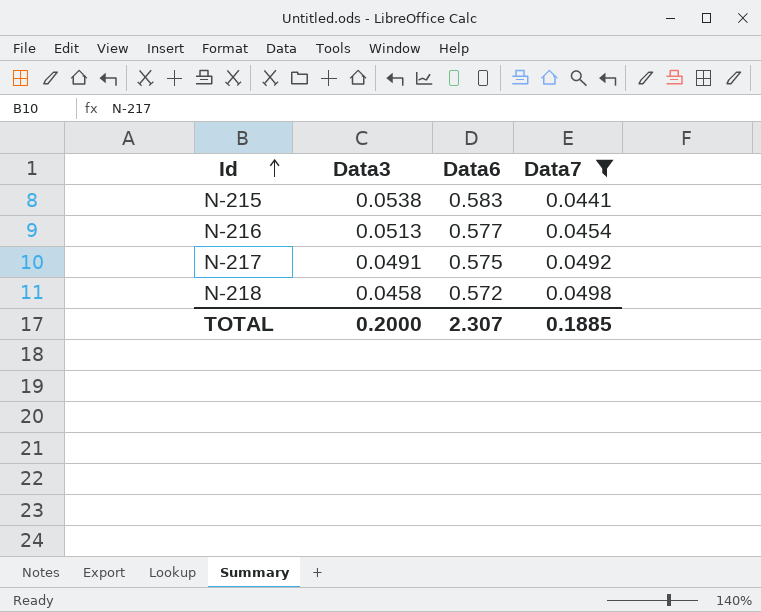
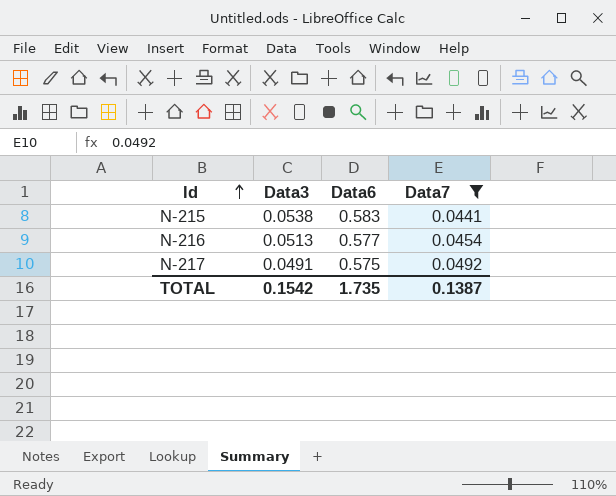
row N-218: 0.0458 | 0.572 | 0.0498 -> none
TOTAL | Data3: 0.2000 -> 0.1542
TOTAL | Data6: 2.307 -> 1.735
TOTAL | Data7: 0.1885 -> 0.1387

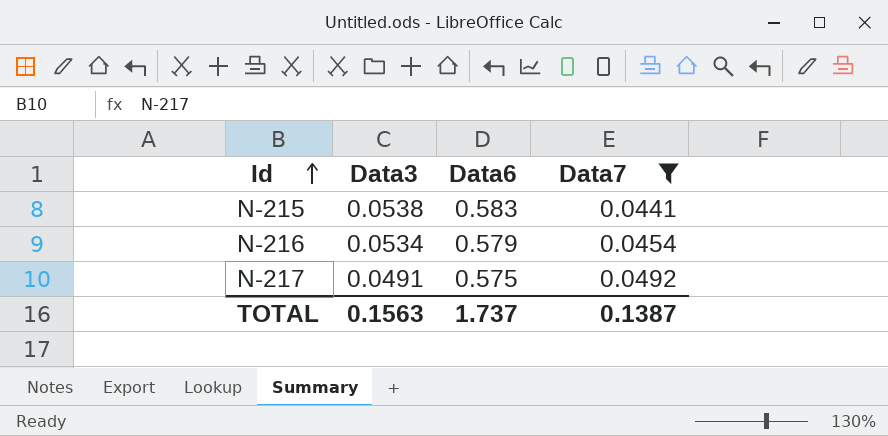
N-216 | Data3: 0.0513 -> 0.0534
N-216 | Data6: 0.577 -> 0.579
TOTAL | Data3: 0.1542 -> 0.1563
TOTAL | Data6: 1.735 -> 1.737

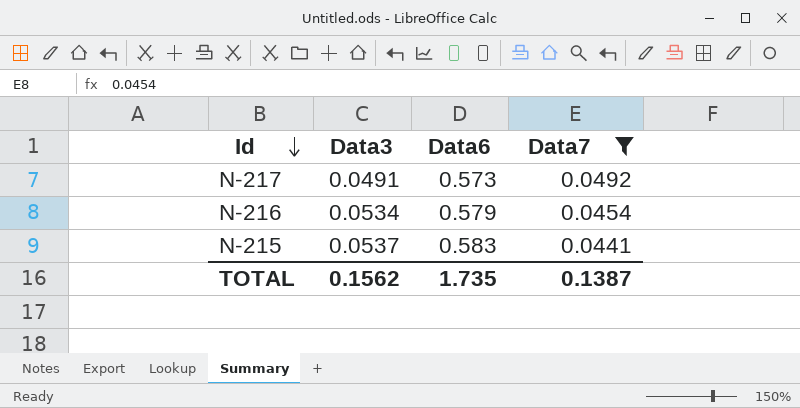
row order: Id ascending -> Id descending
N-217 | Data6: 0.575 -> 0.573
N-215 | Data3: 0.0538 -> 0.0537
TOTAL | Data3: 0.1563 -> 0.1562
TOTAL | Data6: 1.737 -> 1.735

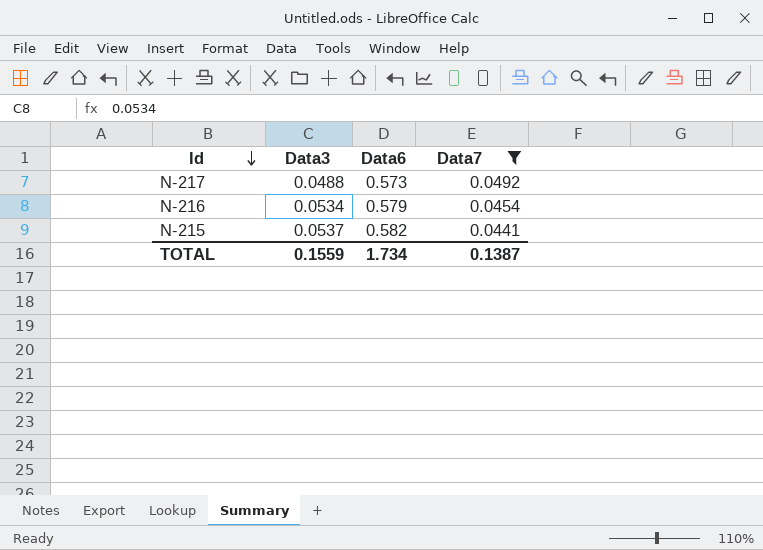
N-217 | Data3: 0.0491 -> 0.0488
N-215 | Data6: 0.583 -> 0.582
TOTAL | Data3: 0.1562 -> 0.1559
TOTAL | Data6: 1.735 -> 1.734

